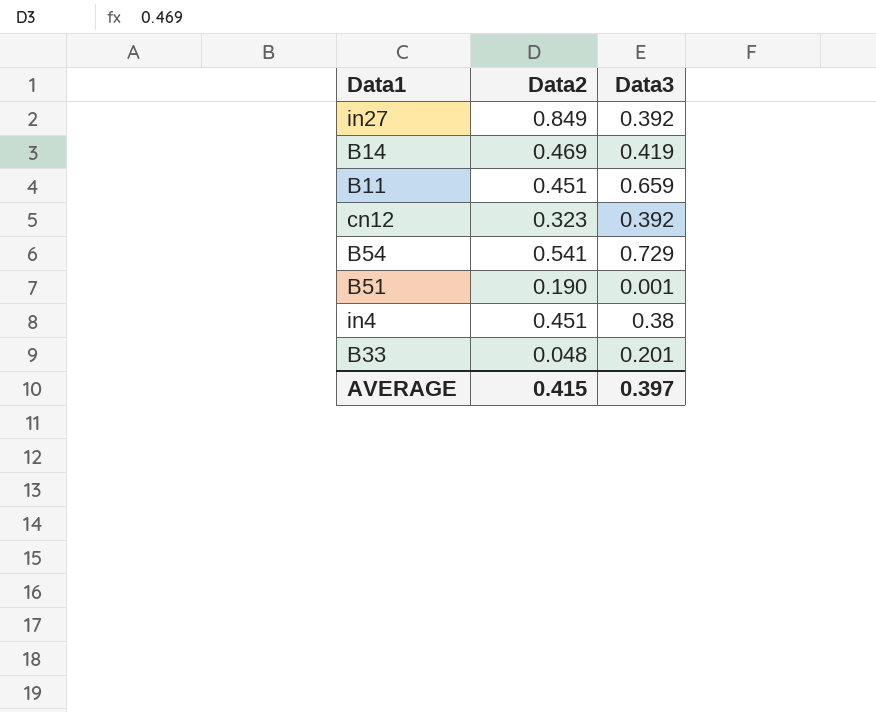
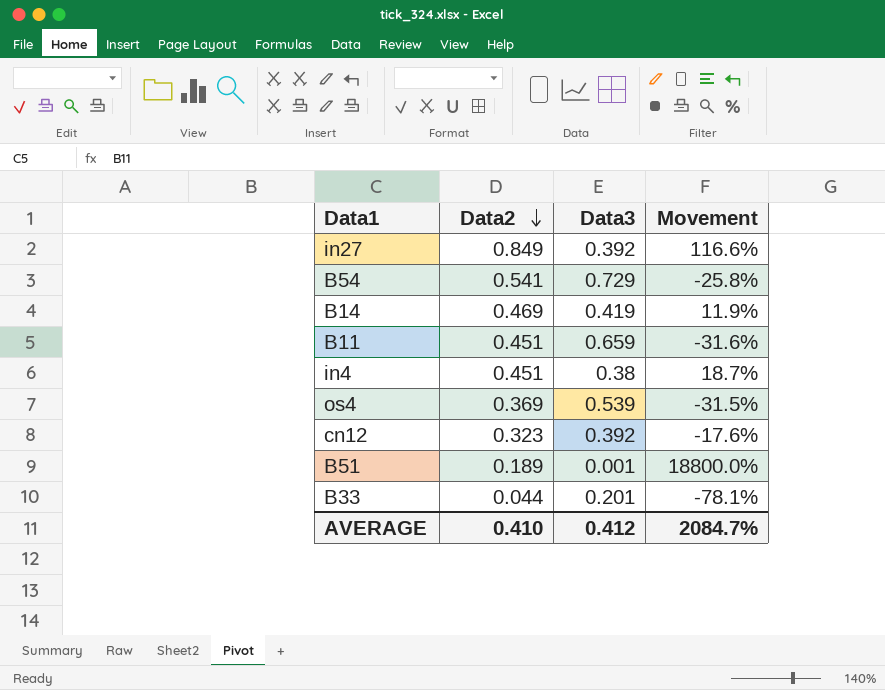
row order: none -> Data2 descending
column Movement | formula: none -> ([Data2] - [Data3]) / [Data3]
row os4: none -> 0.369 | 0.539 | -31.5%
B51 | Data2: 0.190 -> 0.189
B33 | Data2: 0.048 -> 0.044
AVERAGE | Data2: 0.415 -> 0.410
AVERAGE | Data3: 0.397 -> 0.412

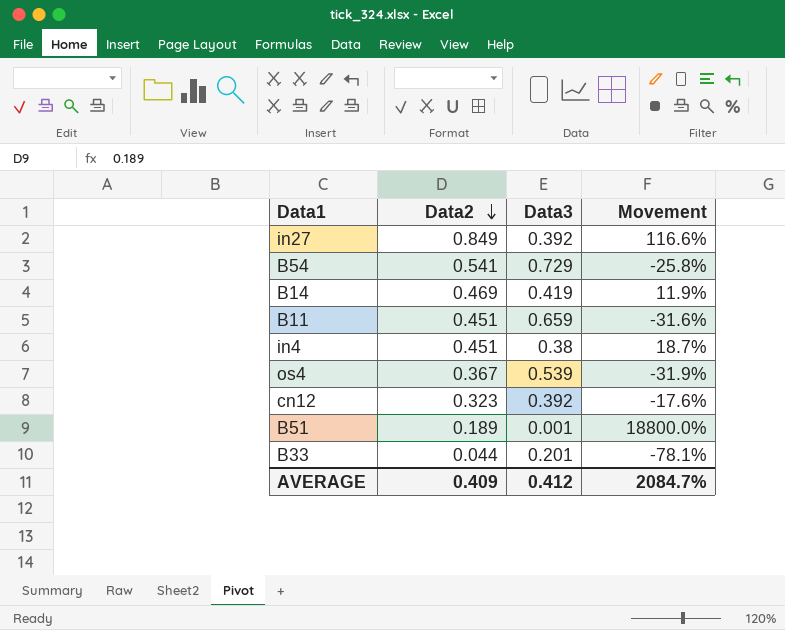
os4 | Data2: 0.369 -> 0.367
os4 | Movement: -31.5% -> -31.9%
AVERAGE | Data2: 0.410 -> 0.409

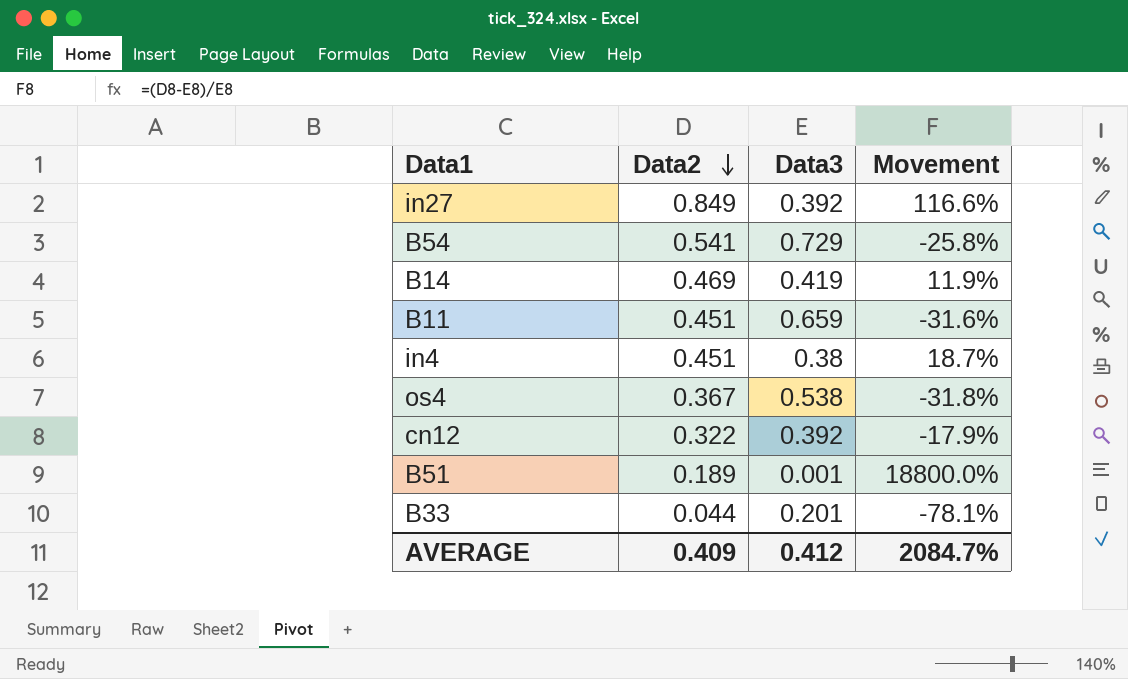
os4 | Data3: 0.539 -> 0.538
os4 | Movement: -31.9% -> -31.8%
cn12 | Data2: 0.323 -> 0.322
cn12 | Movement: -17.6% -> -17.9%

